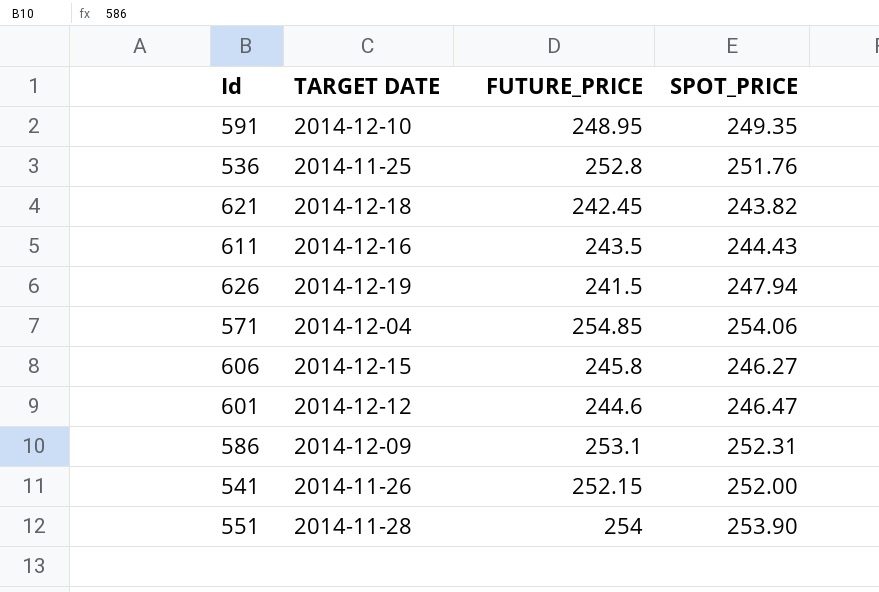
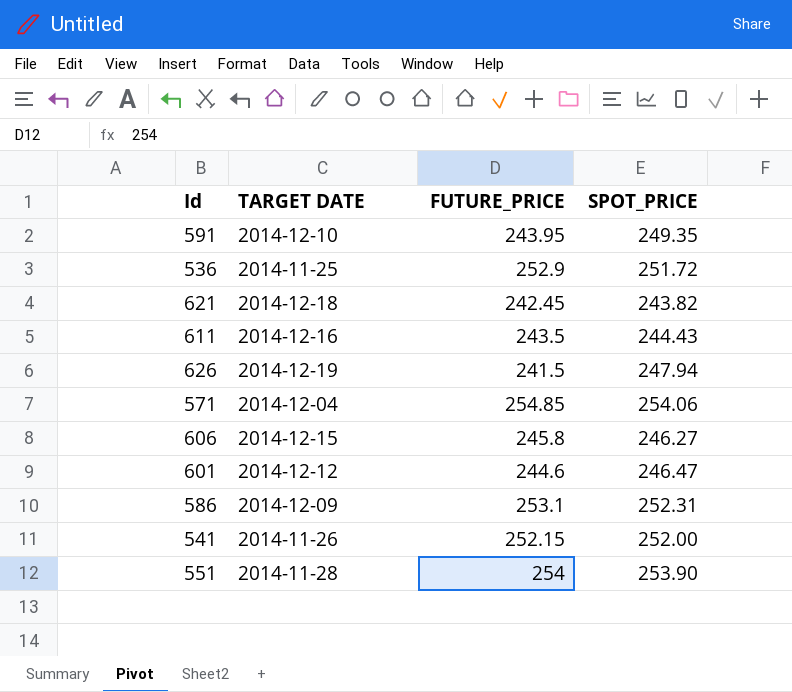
591 | FUTURE_PRICE: 248.95 -> 243.95
536 | FUTURE_PRICE: 252.8 -> 252.9
536 | SPOT_PRICE: 251.76 -> 251.72

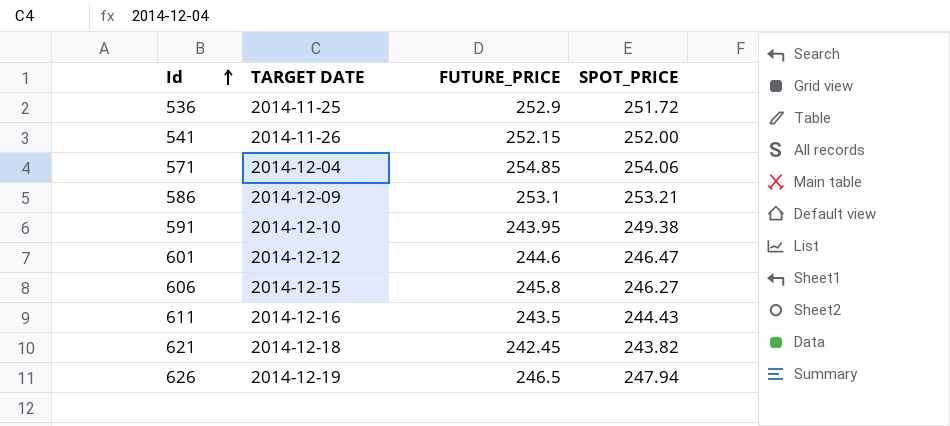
row order: none -> Id ascending
row 551: 2014-11-28 | 254 | 253.90 -> none
586 | SPOT_PRICE: 252.31 -> 253.21
591 | SPOT_PRICE: 249.35 -> 249.38
626 | FUTURE_PRICE: 241.5 -> 246.5

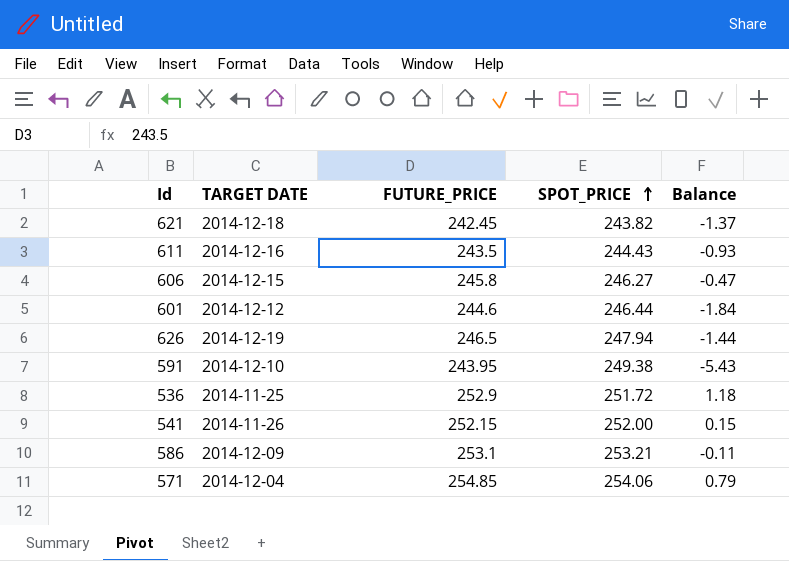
row order: Id ascending -> SPOT_PRICE ascending
column Balance | formula: none -> [FUTURE_PRICE] - [SPOT_PRICE]
601 | SPOT_PRICE: 246.47 -> 246.44

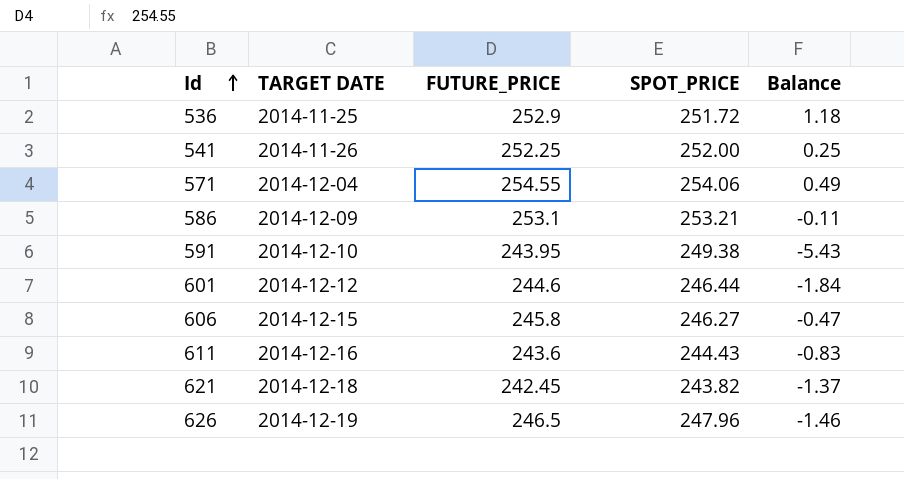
row order: SPOT_PRICE ascending -> Id ascending
541 | FUTURE_PRICE: 252.15 -> 252.25
541 | Balance: 0.15 -> 0.25
571 | FUTURE_PRICE: 254.85 -> 254.55
571 | Balance: 0.79 -> 0.49
611 | FUTURE_PRICE: 243.5 -> 243.6
611 | Balance: -0.93 -> -0.83
626 | SPOT_PRICE: 247.94 -> 247.96
626 | Balance: -1.44 -> -1.46

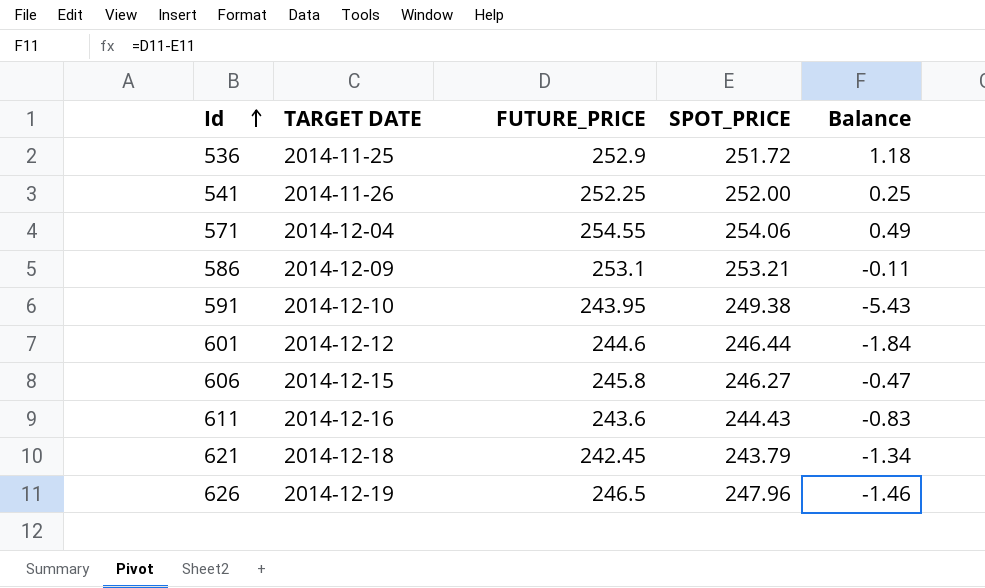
621 | SPOT_PRICE: 243.82 -> 243.79
621 | Balance: -1.37 -> -1.34

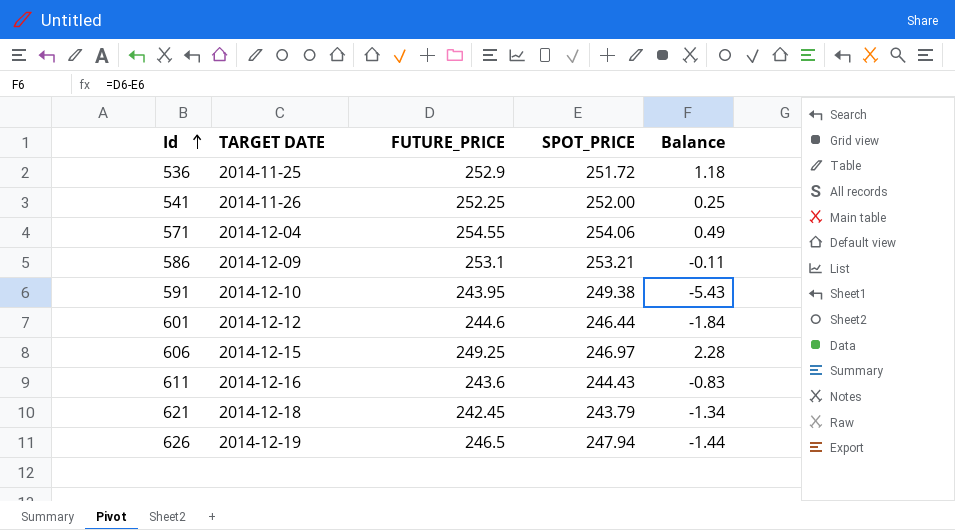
606 | FUTURE_PRICE: 245.8 -> 249.25
606 | SPOT_PRICE: 246.27 -> 246.97
606 | Balance: -0.47 -> 2.28
626 | SPOT_PRICE: 247.96 -> 247.94
626 | Balance: -1.46 -> -1.44

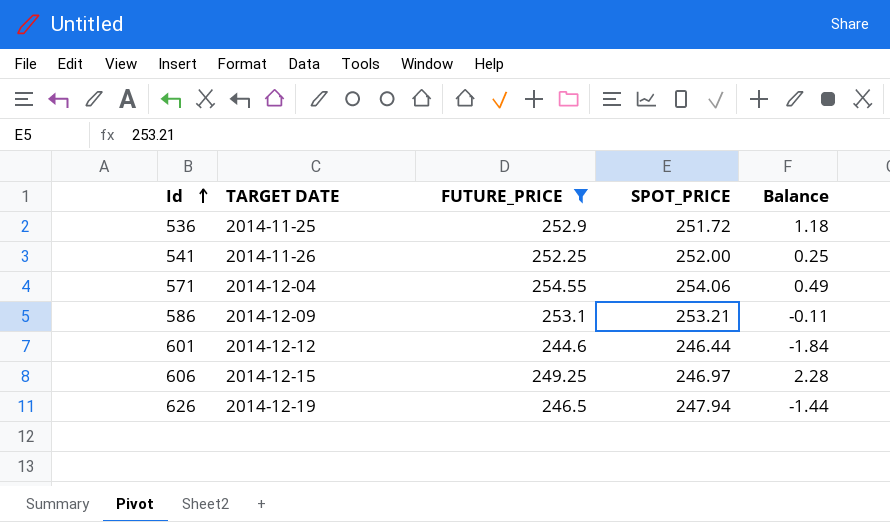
filter: none -> FUTURE_PRICE >= 244.6

